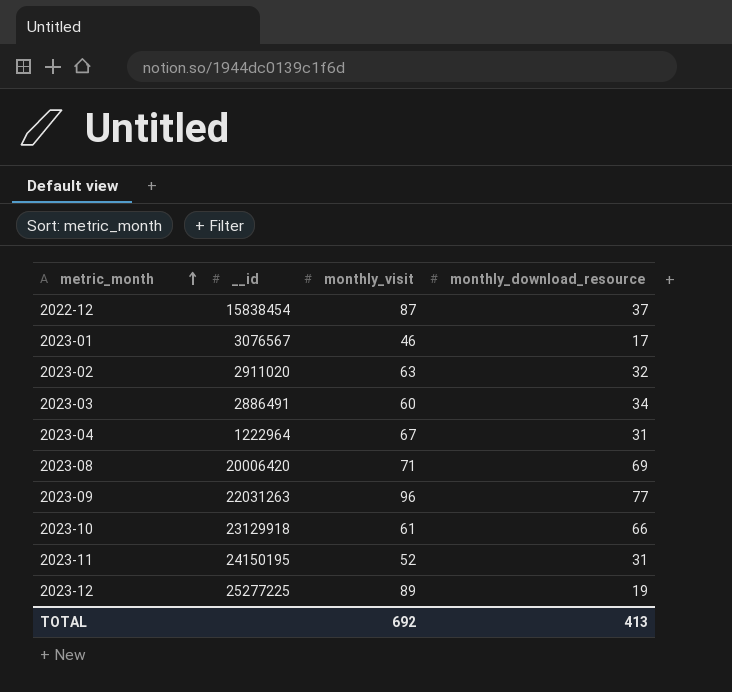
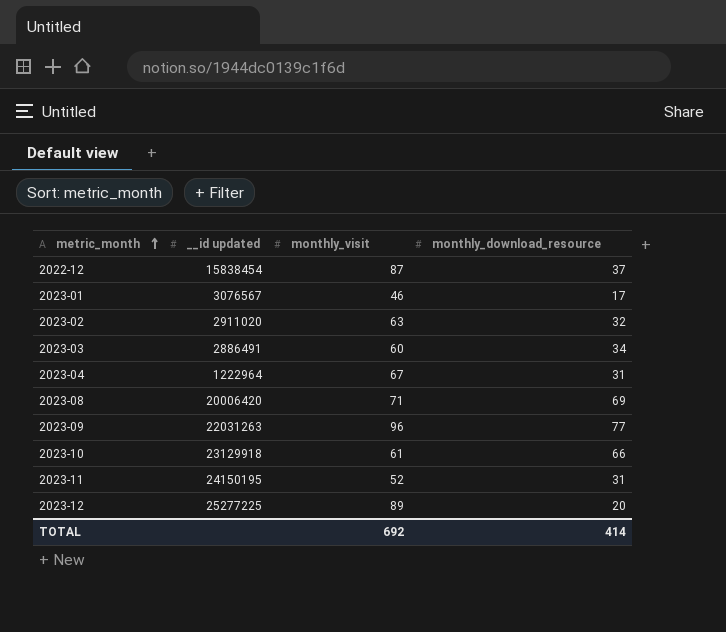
column name: __id -> __id updated
2023-12 | monthly_download_resource: 19 -> 20
TOTAL | monthly_download_resource: 413 -> 414

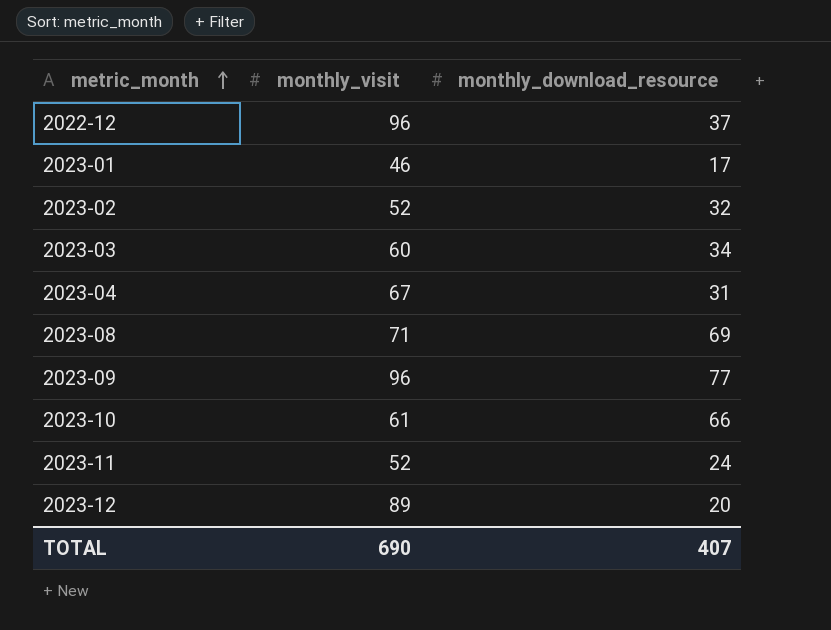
column __id updated | position: 2 -> none
2022-12 | monthly_visit: 87 -> 96
2023-02 | monthly_visit: 63 -> 52
2023-11 | monthly_download_resource: 31 -> 24
TOTAL | monthly_visit: 692 -> 690
TOTAL | monthly_download_resource: 414 -> 407

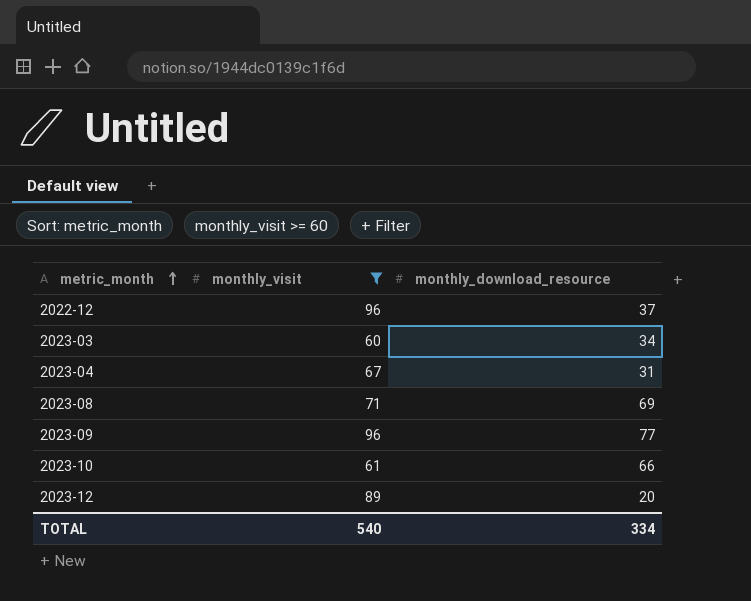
filter: none -> monthly_visit >= 60
TOTAL | monthly_visit: 690 -> 540
TOTAL | monthly_download_resource: 407 -> 334

